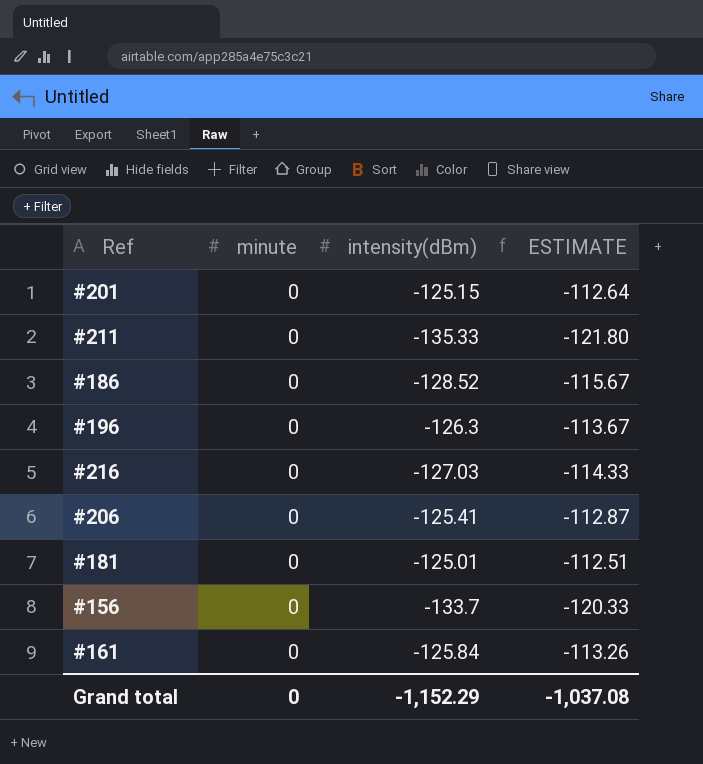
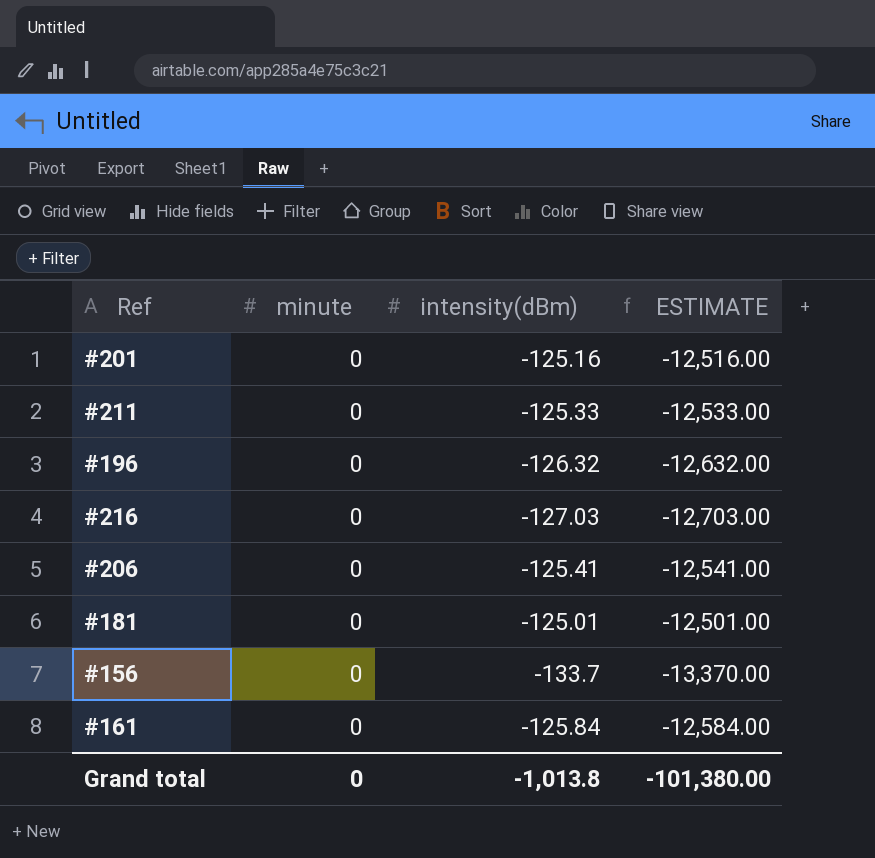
column ESTIMATE | formula: [intensity(dBm)] * 0.9 -> [intensity(dBm)] * 100
row #186: 0 | -128.52 | -115.67 -> none
#201 | intensity(dBm): -125.15 -> -125.16
#211 | intensity(dBm): -135.33 -> -125.33
#196 | intensity(dBm): -126.3 -> -126.32
Grand total | intensity(dBm): -1,152.29 -> -1,013.8
Grand total | ESTIMATE: -1,037.08 -> -101,380.00

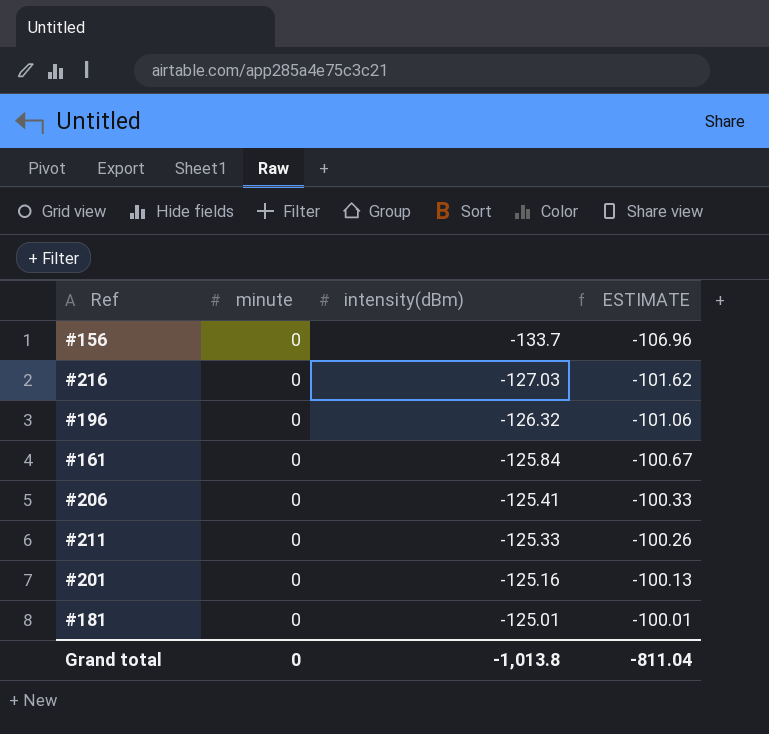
row order: none -> intensity(dBm) ascending
column ESTIMATE | formula: [intensity(dBm)] * 100 -> [intensity(dBm)] * 0.8
Grand total | ESTIMATE: -101,380.00 -> -811.04

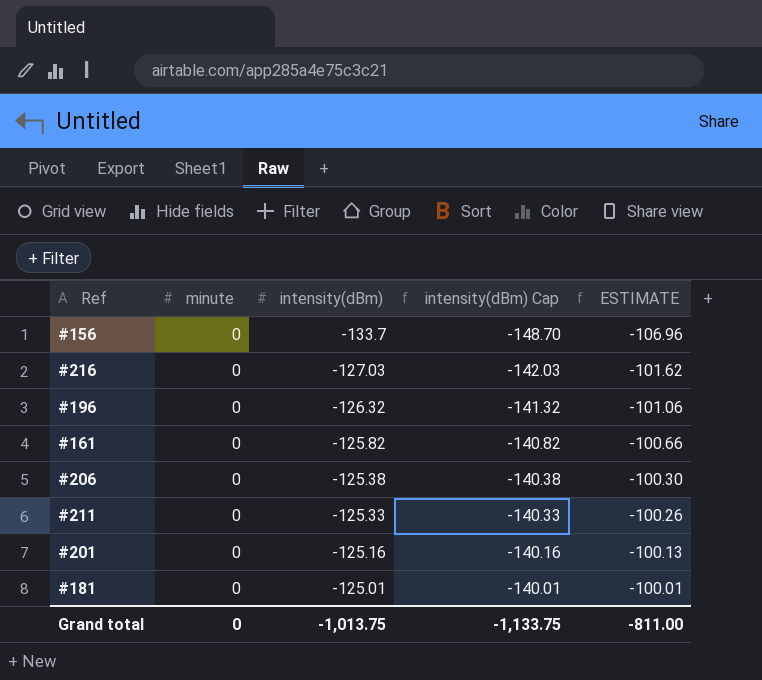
column intensity(dBm) Cap | formula: none -> [intensity(dBm)] - 15
#161 | intensity(dBm): -125.84 -> -125.82
#161 | ESTIMATE: -100.67 -> -100.66
#206 | intensity(dBm): -125.41 -> -125.38
#206 | ESTIMATE: -100.33 -> -100.30
Grand total | intensity(dBm): -1,013.8 -> -1,013.75
Grand total | ESTIMATE: -811.04 -> -811.00

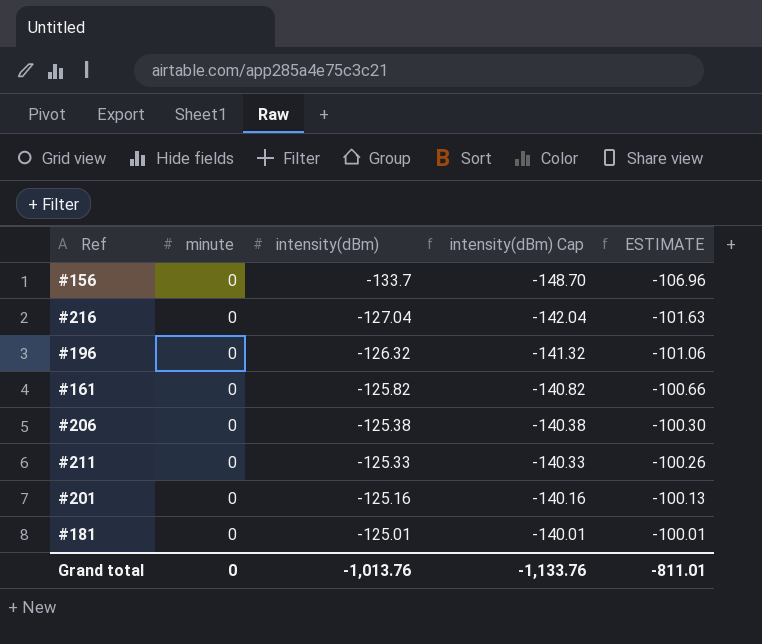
#216 | intensity(dBm): -127.03 -> -127.04
#216 | intensity(dBm) Cap: -142.03 -> -142.04
#216 | ESTIMATE: -101.62 -> -101.63
Grand total | intensity(dBm): -1,013.75 -> -1,013.76
Grand total | intensity(dBm) Cap: -1,133.75 -> -1,133.76
Grand total | ESTIMATE: -811.00 -> -811.01

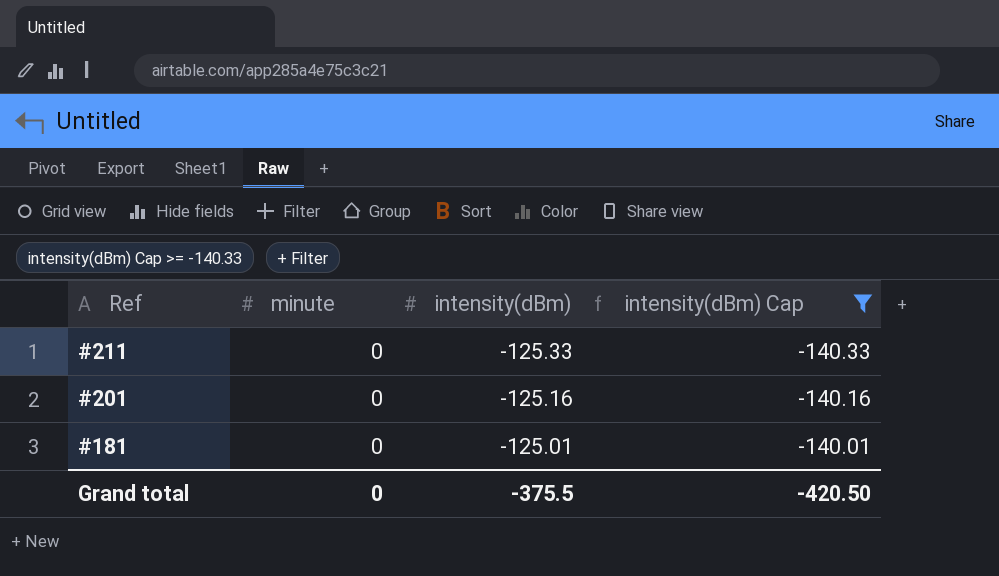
filter: none -> intensity(dBm) Cap >= -140.33
column ESTIMATE | formula: [intensity(dBm)] * 0.8 -> none
Grand total | intensity(dBm): -1,013.76 -> -375.5
Grand total | intensity(dBm) Cap: -1,133.76 -> -420.50

